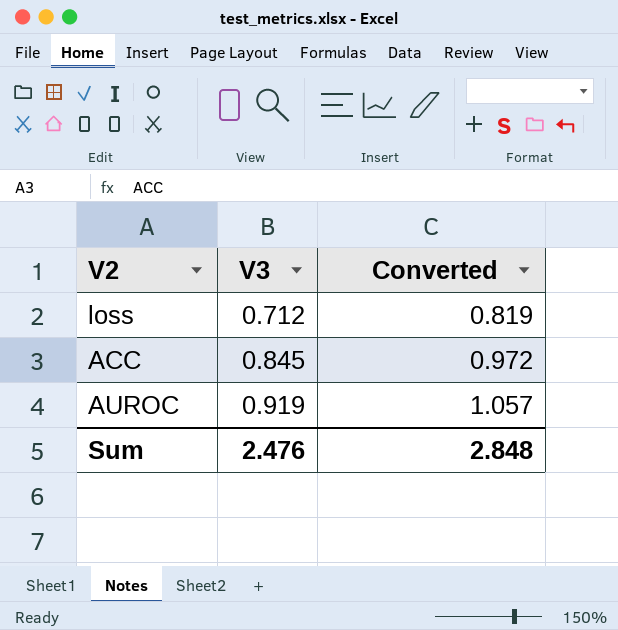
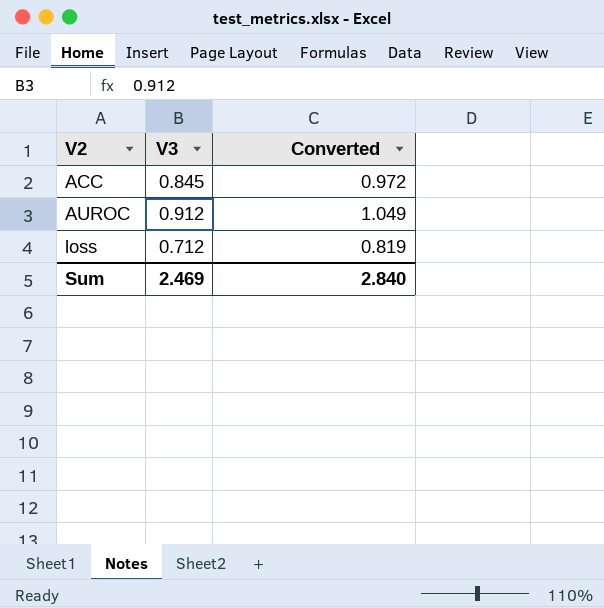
row order: V3 ascending -> V2 ascending
AUROC | V3: 0.919 -> 0.912
AUROC | Converted: 1.057 -> 1.049
Sum | V3: 2.476 -> 2.469
Sum | Converted: 2.848 -> 2.840

